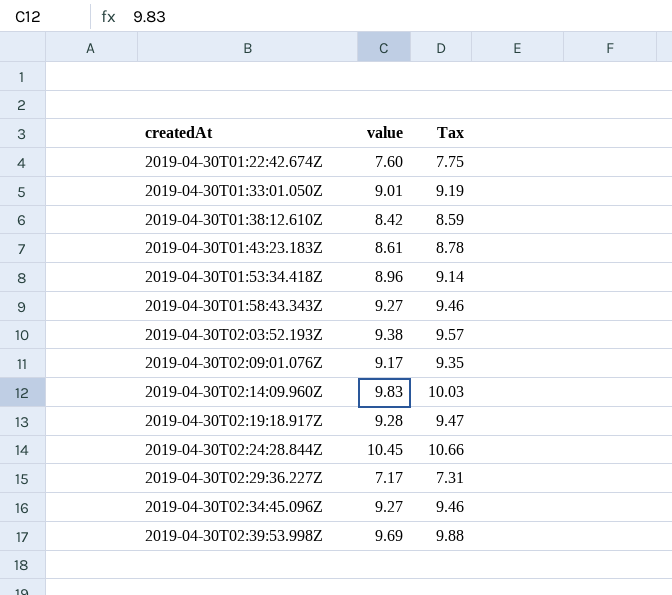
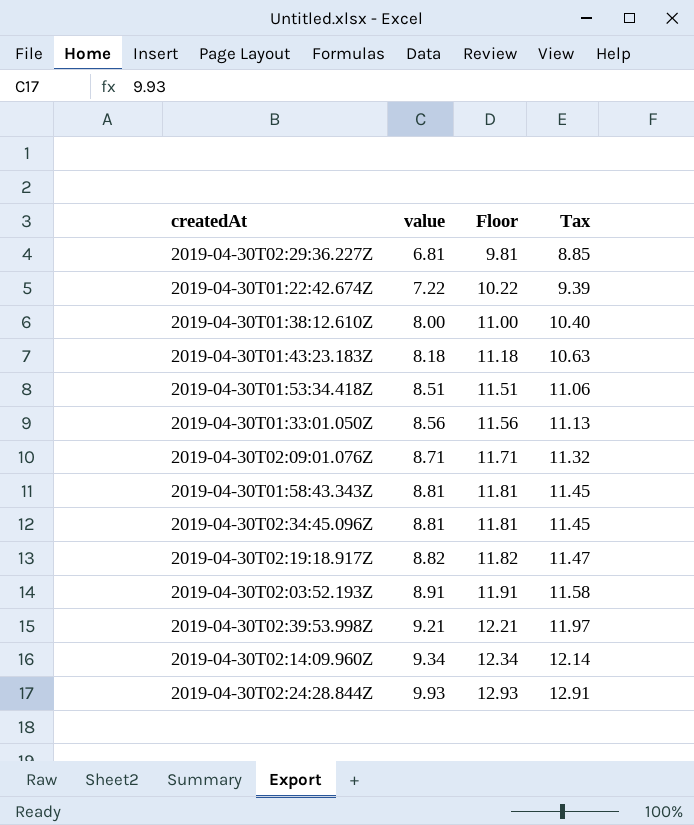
row order: createdAt ascending -> value ascending
column Floor | formula: none -> [value] + 3
column Tax | formula: [value] * 1.02 -> [value] * 1.3
2019-04-30T02:29:36.227Z | value: 7.17 -> 6.81
2019-04-30T01:22:42.674Z | value: 7.60 -> 7.22
2019-04-30T01:38:12.610Z | value: 8.42 -> 8.00
2019-04-30T01:43:23.183Z | value: 8.61 -> 8.18
2019-04-30T01:53:34.418Z | value: 8.96 -> 8.51
2019-04-30T01:33:01.050Z | value: 9.01 -> 8.56
2019-04-30T02:09:01.076Z | value: 9.17 -> 8.71
2019-04-30T01:58:43.343Z | value: 9.27 -> 8.81
2019-04-30T02:34:45.096Z | value: 9.27 -> 8.81
2019-04-30T02:19:18.917Z | value: 9.28 -> 8.82
2019-04-30T02:03:52.193Z | value: 9.38 -> 8.91
2019-04-30T02:39:53.998Z | value: 9.69 -> 9.21
2019-04-30T02:14:09.960Z | value: 9.83 -> 9.34
2019-04-30T02:24:28.844Z | value: 10.45 -> 9.93

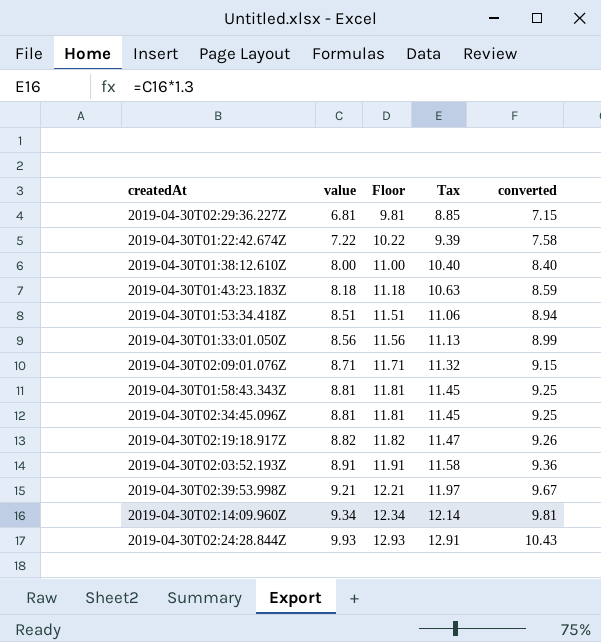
column converted | formula: none -> [value] * 1.05

